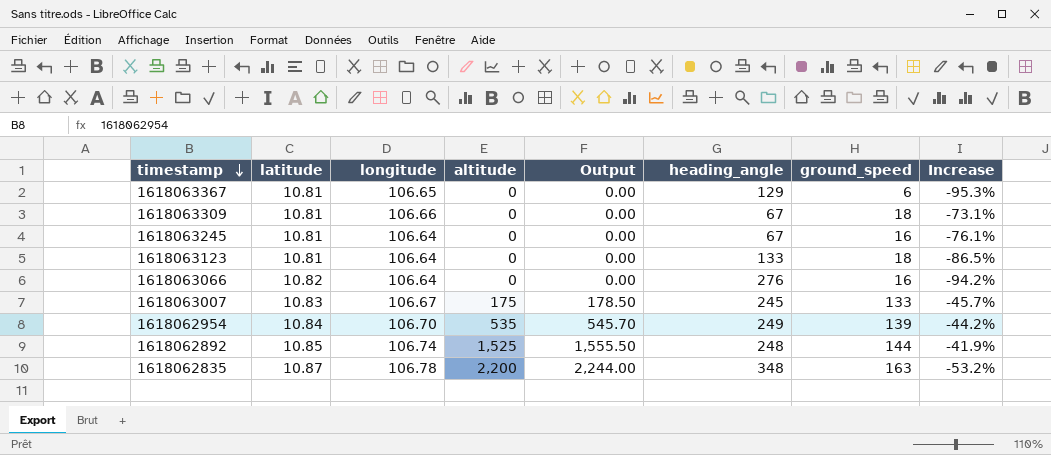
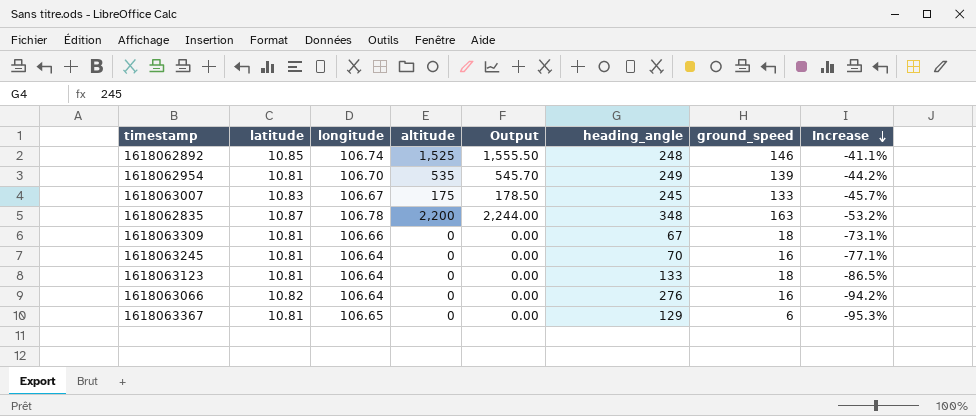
row order: timestamp descending -> Increase descending
1618062892 | ground_speed: 144 -> 146
1618062892 | Increase: -41.9% -> -41.1%
1618062954 | latitude: 10.84 -> 10.81
1618063245 | heading_angle: 67 -> 70
1618063245 | Increase: -76.1% -> -77.1%

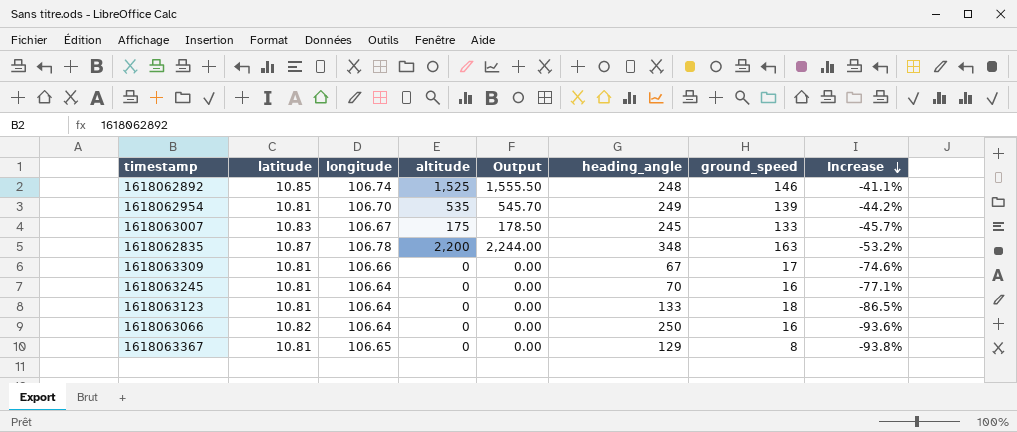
1618063309 | ground_speed: 18 -> 17
1618063309 | Increase: -73.1% -> -74.6%
1618063066 | heading_angle: 276 -> 250
1618063066 | Increase: -94.2% -> -93.6%
1618063367 | ground_speed: 6 -> 8
1618063367 | Increase: -95.3% -> -93.8%

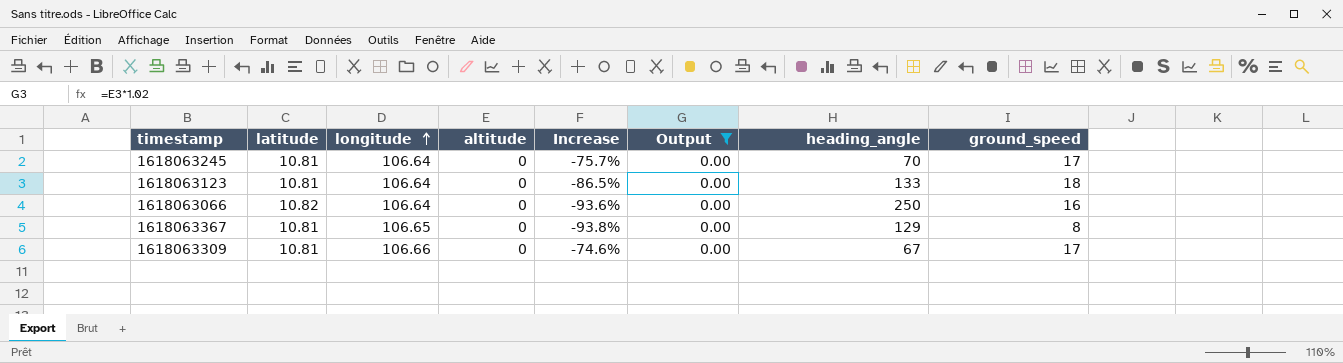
filter: none -> Output = 0.00
row order: Increase descending -> longitude ascending
column Increase | position: 8 -> 5
1618063245 | Increase: -77.1% -> -75.7%
1618063245 | ground_speed: 16 -> 17

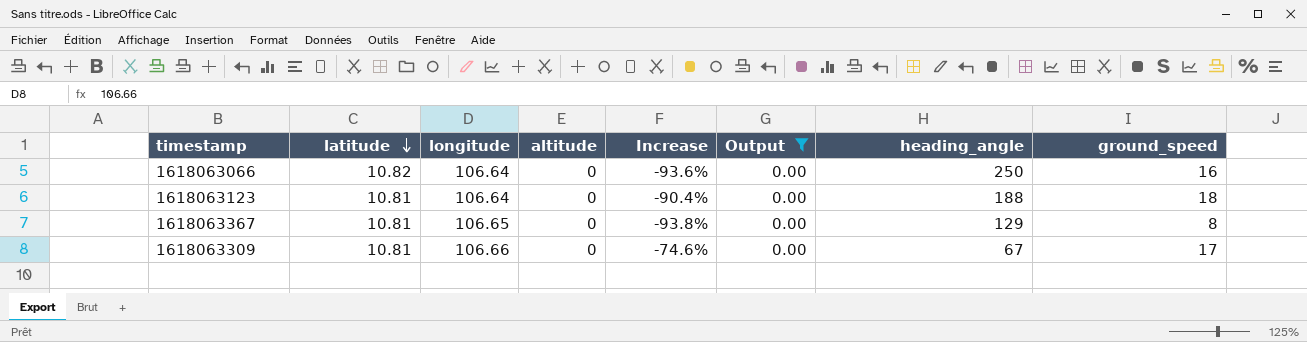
row order: longitude ascending -> latitude descending
row 1618063245: 10.81 | 106.64 | 0 | -75.7% | 0.00 | 70 | 17 -> none
1618063123 | Increase: -86.5% -> -90.4%
1618063123 | heading_angle: 133 -> 188

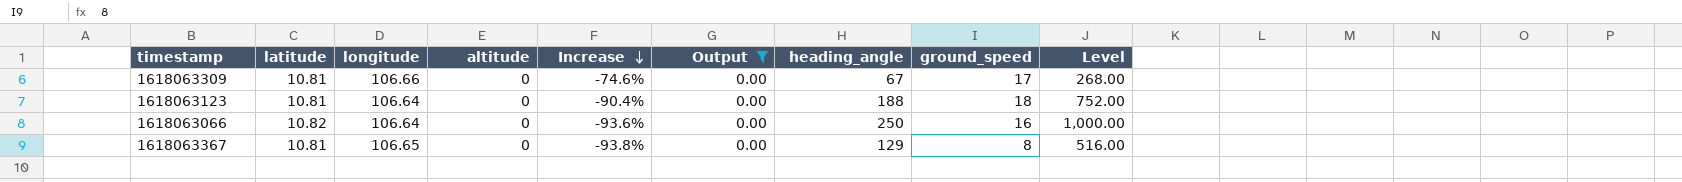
row order: latitude descending -> Increase descending
column Level | formula: none -> [heading_angle] * 4

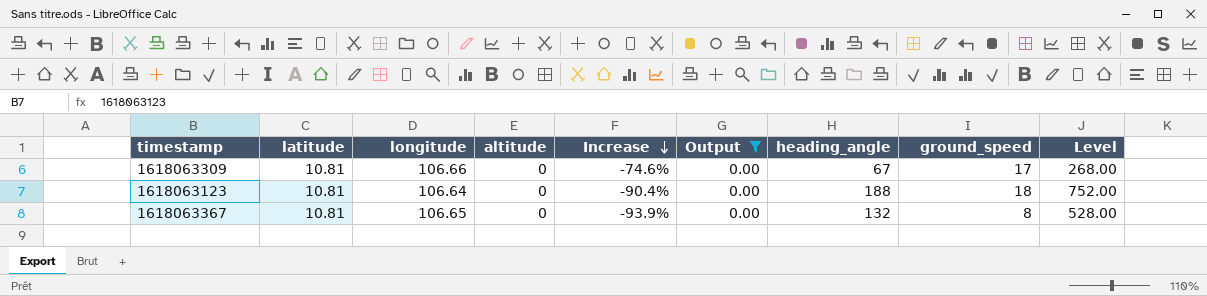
row 1618063066: 10.82 | 106.64 | 0 | -93.6% | 0.00 | 250 | 16 | 1,000.00 -> none
1618063367 | Increase: -93.8% -> -93.9%
1618063367 | heading_angle: 129 -> 132
1618063367 | Level: 516.00 -> 528.00

